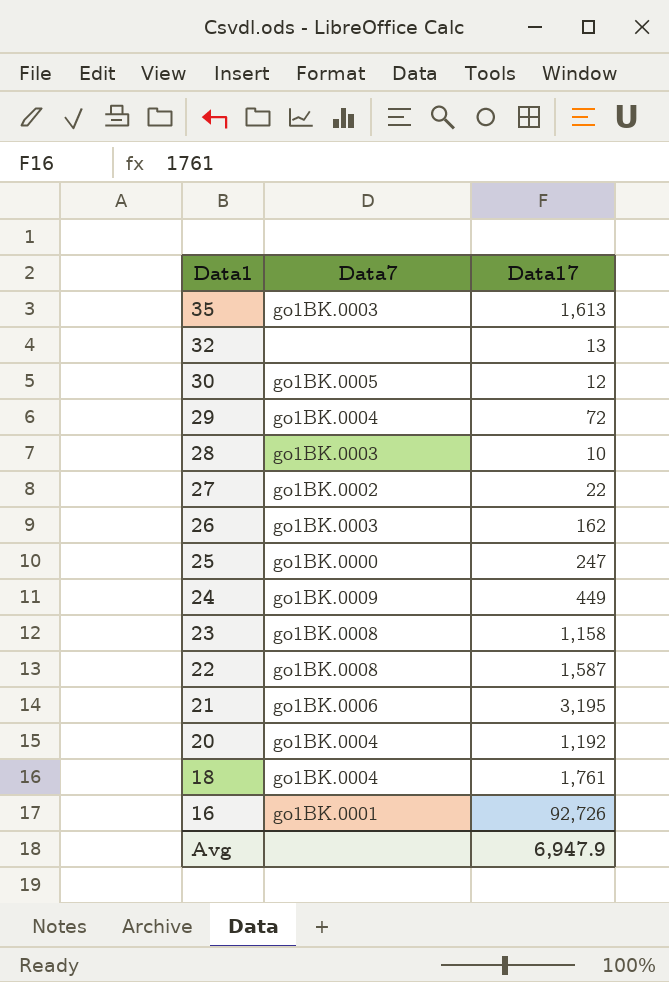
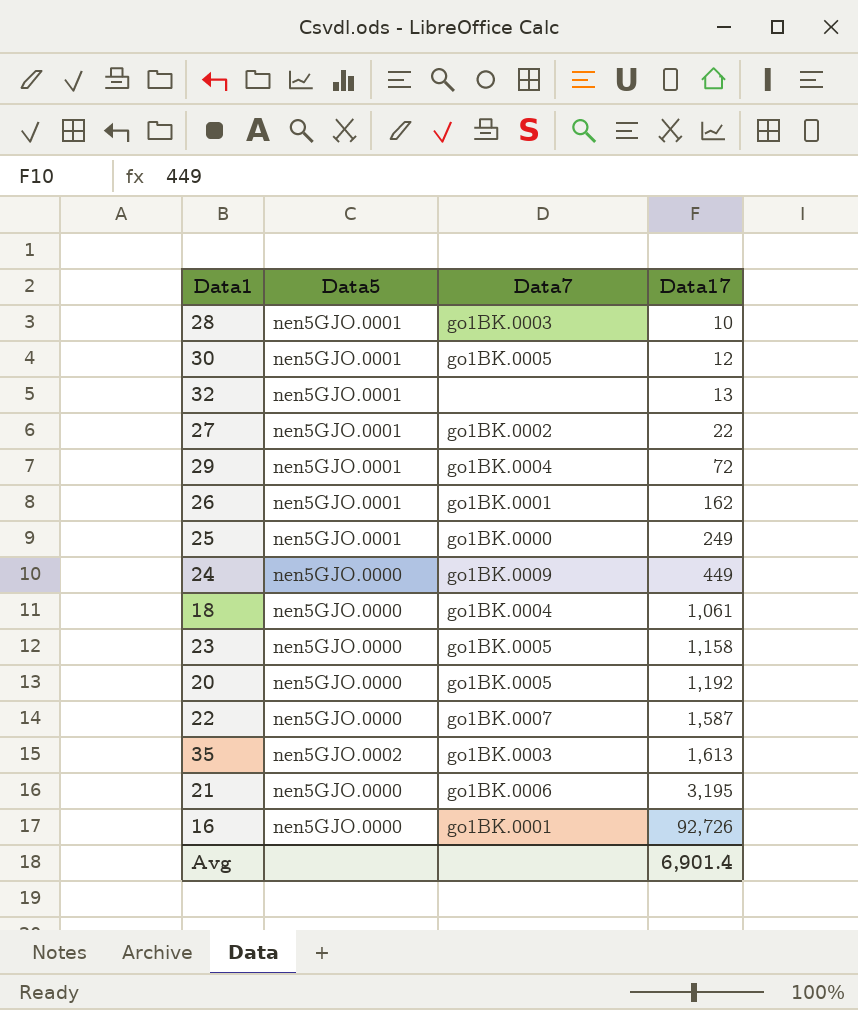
row order: Data1 descending -> Data17 ascending
column Data5 | position: none -> 2
26 | Data7: go1BK.0003 -> go1BK.0001
25 | Data17: 247 -> 249
18 | Data17: 1,761 -> 1,061
23 | Data7: go1BK.0008 -> go1BK.0005
20 | Data7: go1BK.0004 -> go1BK.0005
22 | Data7: go1BK.0008 -> go1BK.0007
Avg | Data17: 6,947.9 -> 6,901.4

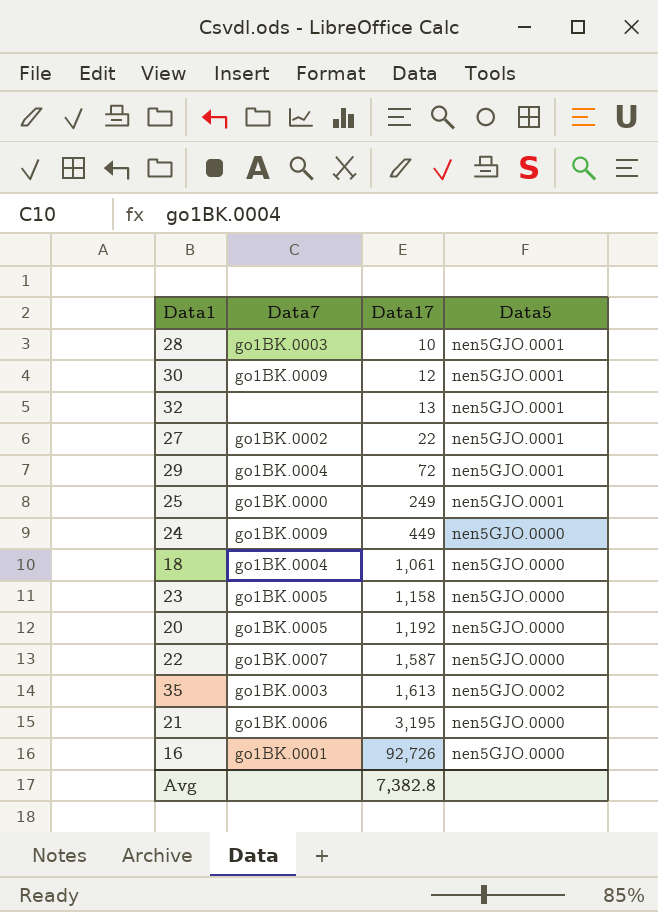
column Data5 | position: 2 -> 4
row 26: nen5GJO.0001 | go1BK.0001 | 162 -> none
30 | Data7: go1BK.0005 -> go1BK.0009
Avg | Data17: 6,901.4 -> 7,382.8

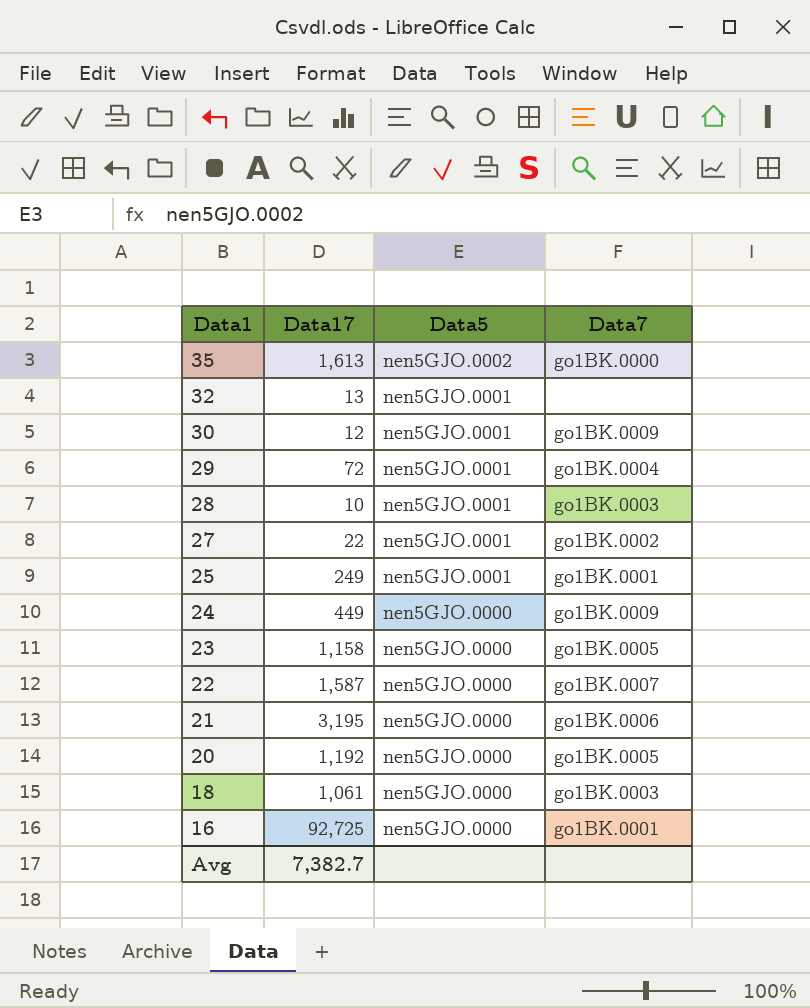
row order: Data17 ascending -> Data1 descending
column Data7 | position: 2 -> 4
35 | Data7: go1BK.0003 -> go1BK.0000
25 | Data7: go1BK.0000 -> go1BK.0001
18 | Data7: go1BK.0004 -> go1BK.0003
16 | Data17: 92,726 -> 92,725
Avg | Data17: 7,382.8 -> 7,382.7

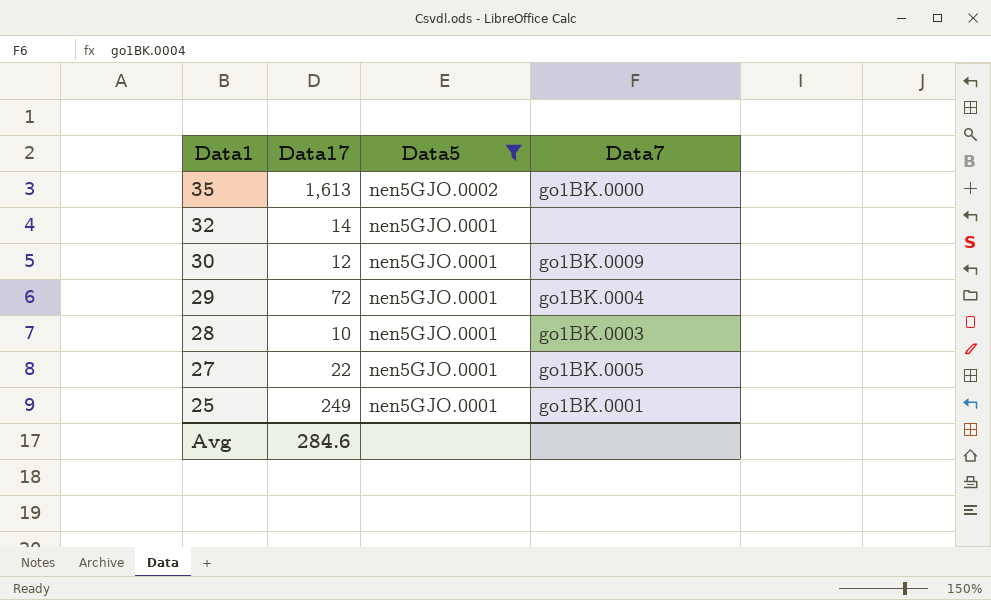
filter: none -> Data5 != nen5GJO.0000
32 | Data17: 13 -> 14
27 | Data7: go1BK.0002 -> go1BK.0005
Avg | Data17: 7,382.7 -> 284.6

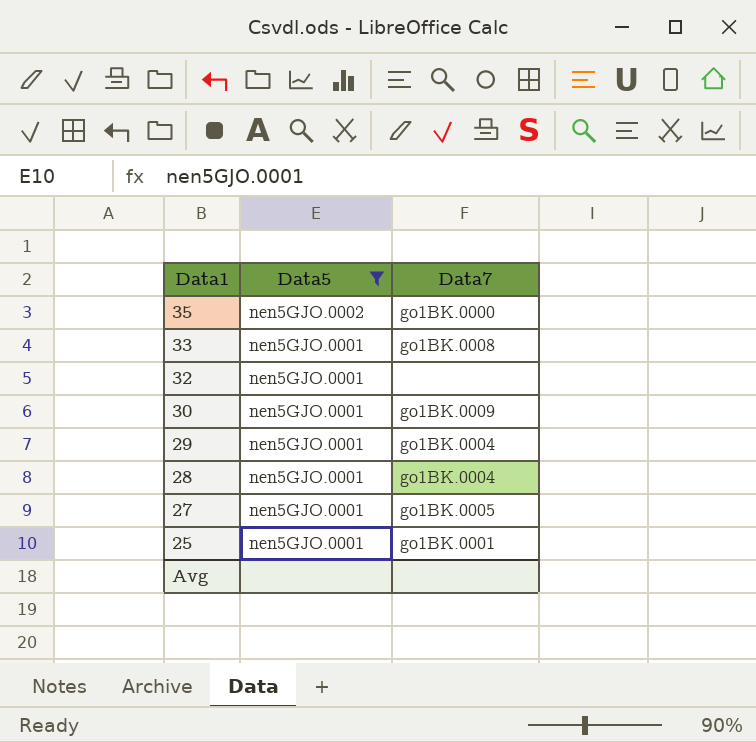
column Data17 | position: 2 -> none
row 33: none -> nen5GJO.0001 | go1BK.0008
28 | Data7: go1BK.0003 -> go1BK.0004

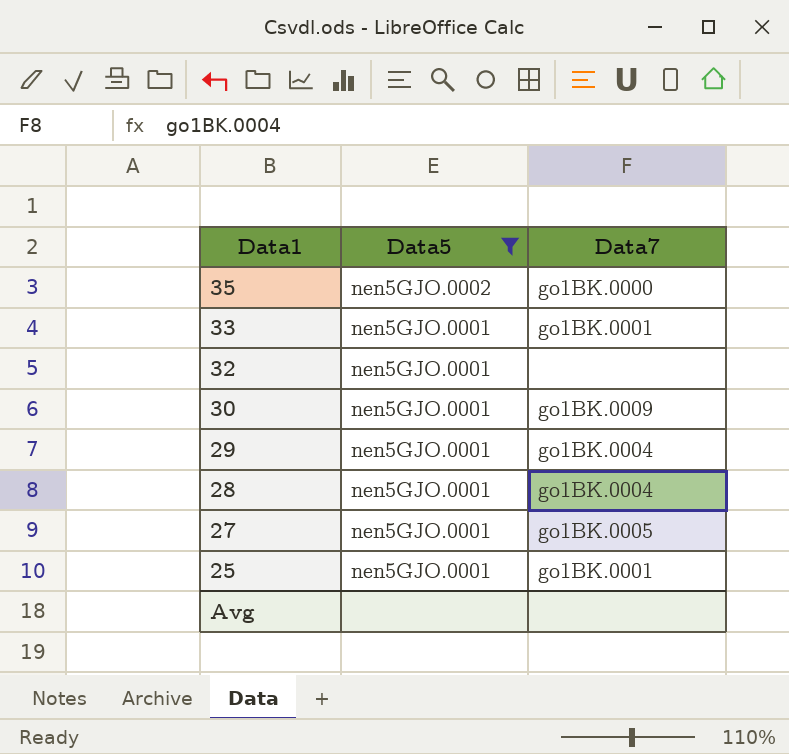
33 | Data7: go1BK.0008 -> go1BK.0001

